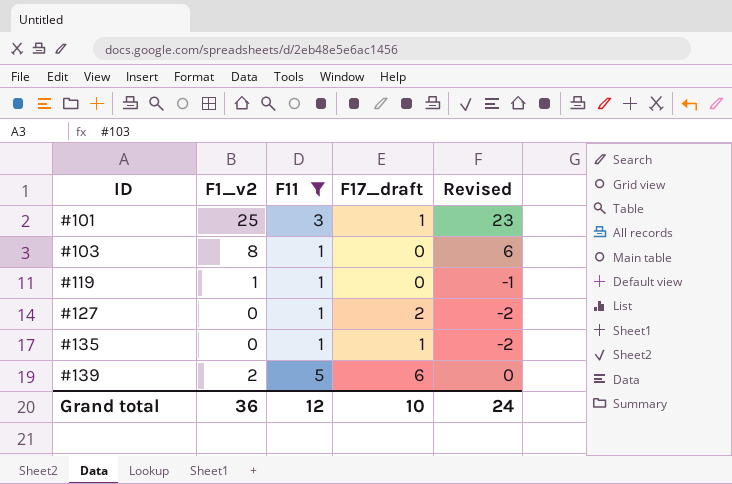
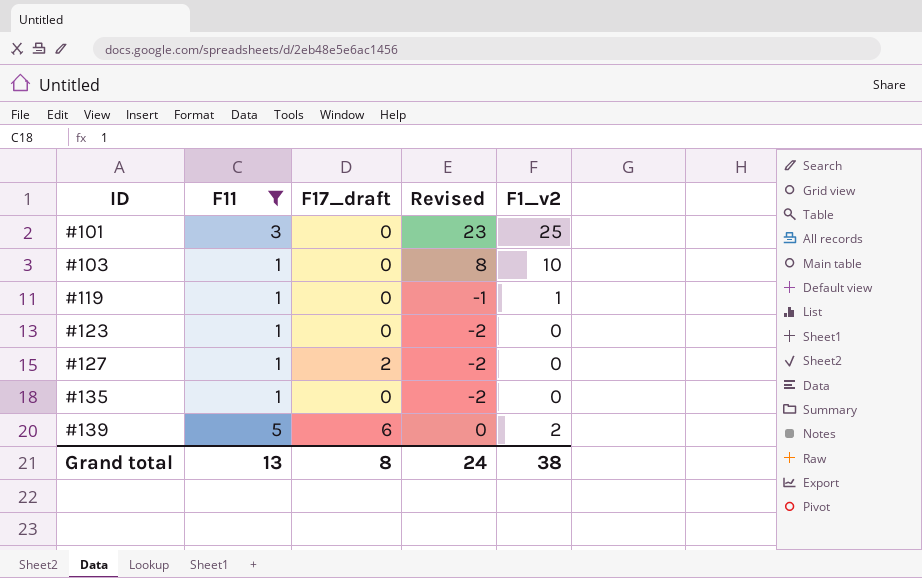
column F1_v2 | position: 2 -> 5
#101 | F17_draft: 1 -> 0
#103 | Revised: 6 -> 8
#103 | F1_v2: 8 -> 10
row #123: none -> 1 | 0 | -2 | 0
#135 | F17_draft: 1 -> 0
Grand total | F11: 12 -> 13
Grand total | F17_draft: 10 -> 8
Grand total | F1_v2: 36 -> 38

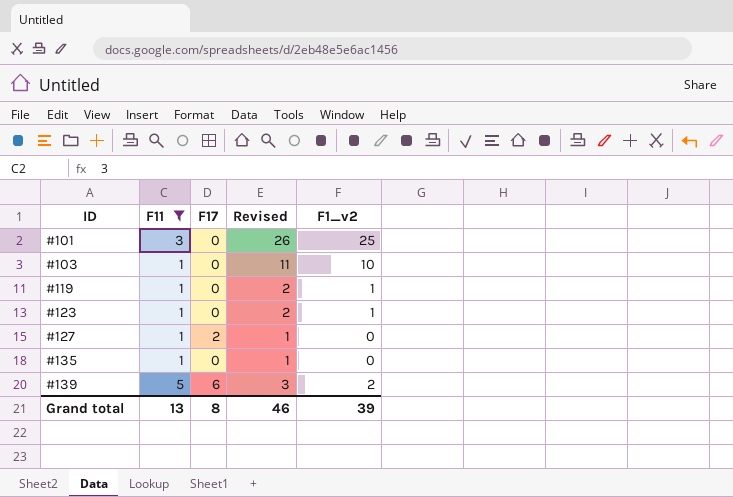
column name: F17_draft -> F17
column Revised | formula: [F1_v2] - 2 -> [F1_v2] + 1
#123 | F1_v2: 0 -> 1
Grand total | Revised: 24 -> 46
Grand total | F1_v2: 38 -> 39

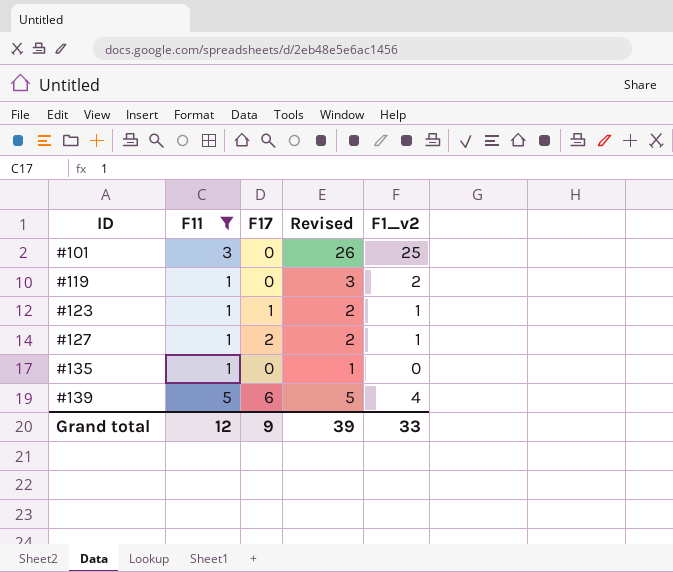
row #103: 1 | 0 | 11 | 10 -> none
#119 | Revised: 2 -> 3
#119 | F1_v2: 1 -> 2
#123 | F17: 0 -> 1
#127 | Revised: 1 -> 2
#127 | F1_v2: 0 -> 1
#139 | Revised: 3 -> 5
#139 | F1_v2: 2 -> 4
Grand total | F11: 13 -> 12
Grand total | F17: 8 -> 9
Grand total | Revised: 46 -> 39
Grand total | F1_v2: 39 -> 33

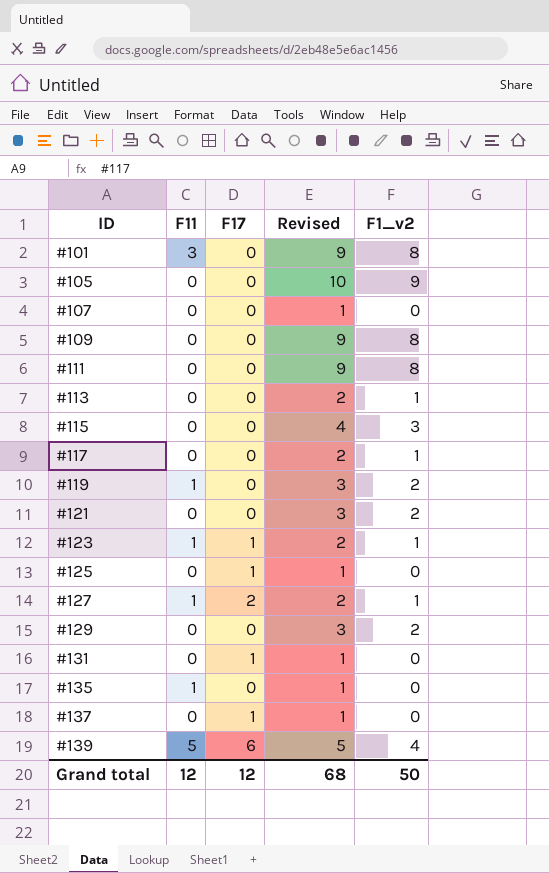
filter: F11 != 0 -> none
#101 | Revised: 26 -> 9
#101 | F1_v2: 25 -> 8
Grand total | F17: 9 -> 12
Grand total | Revised: 39 -> 68
Grand total | F1_v2: 33 -> 50

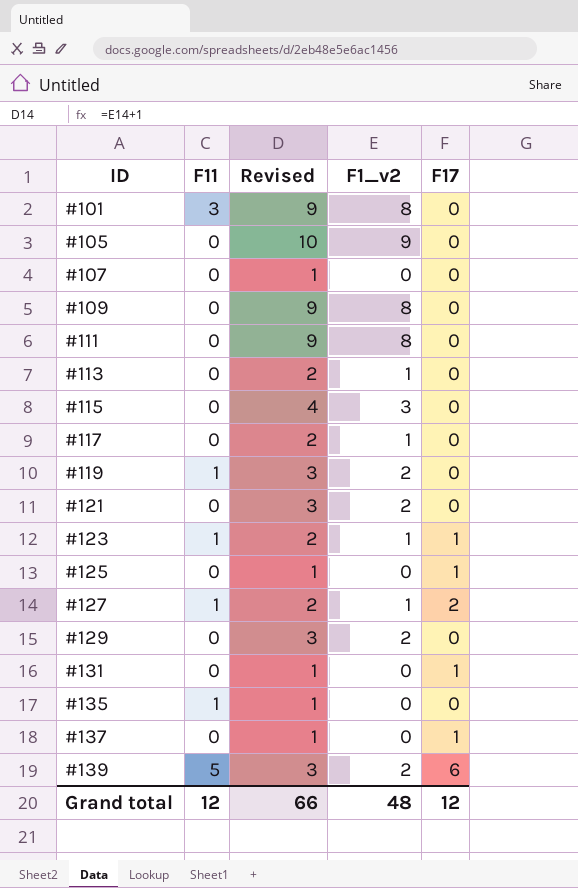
column F17 | position: 3 -> 5
#139 | Revised: 5 -> 3
#139 | F1_v2: 4 -> 2
Grand total | Revised: 68 -> 66
Grand total | F1_v2: 50 -> 48

